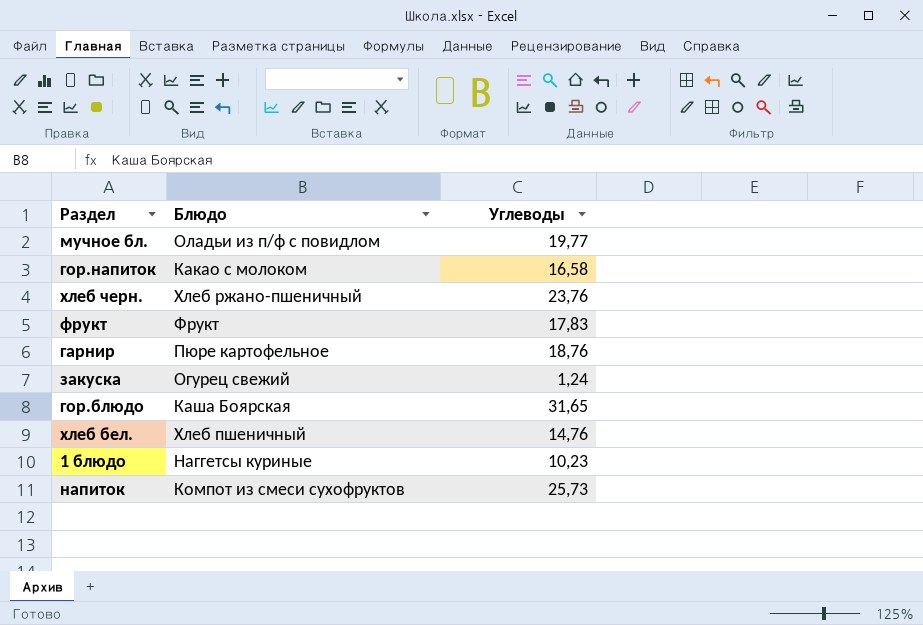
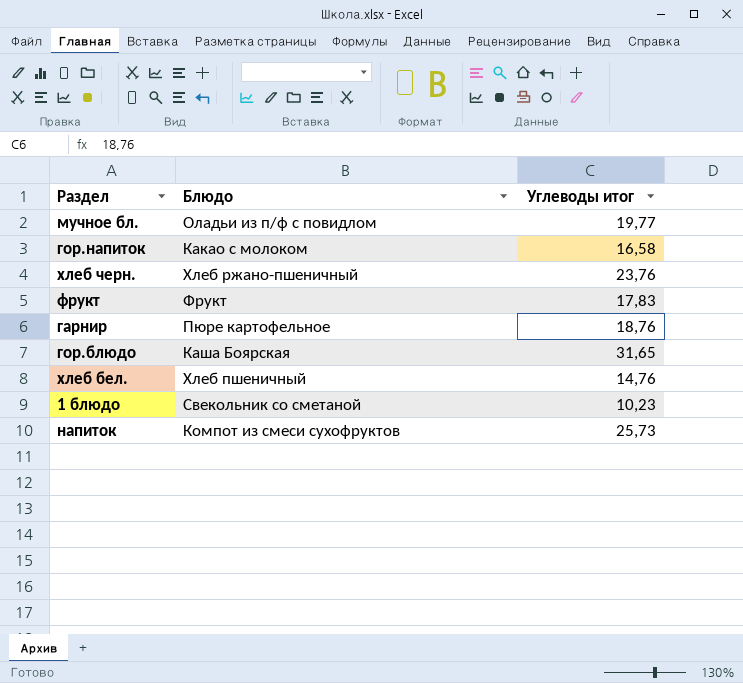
column name: Углеводы -> Углеводы итог
row закуска: Огурец свежий | 1,24 -> none
1 блюдо | Блюдо: Наггетсы куриные -> Свекольник со сметаной

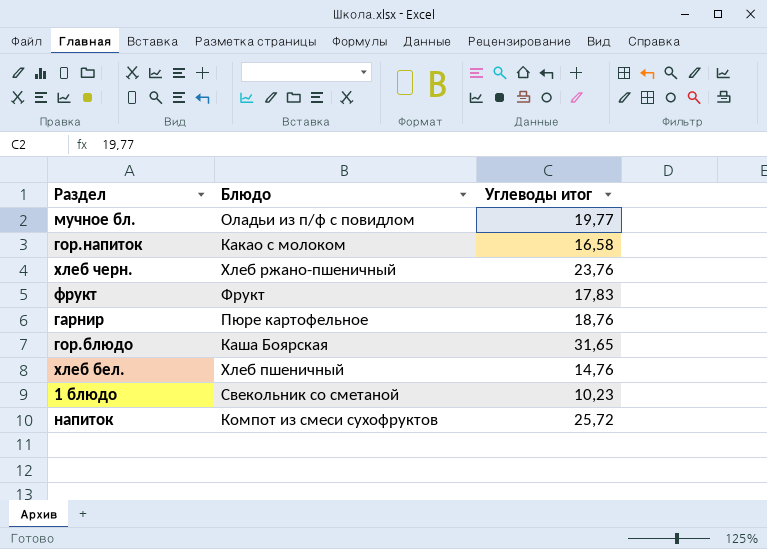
напиток | Углеводы итог: 25,73 -> 25,72

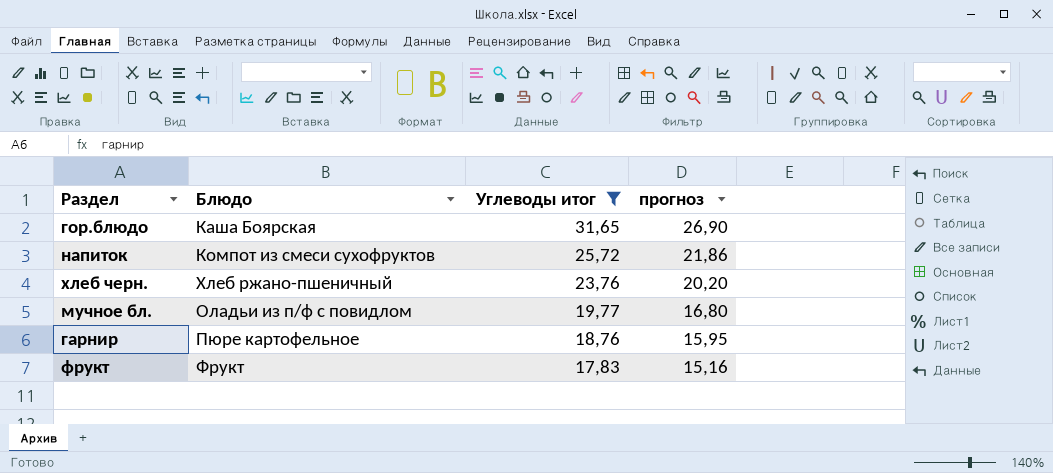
filter: none -> Углеводы итог >= 17,83
row order: none -> Углеводы итог descending
column прогноз | formula: none -> [Углеводы итог] * 0,85

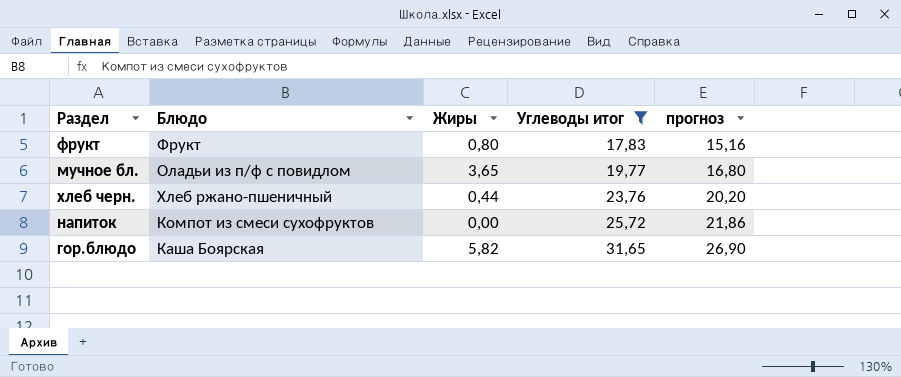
row order: Углеводы итог descending -> Углеводы итог ascending
column Жиры | position: none -> 3
row гарнир: Пюре картофельное | 18,76 | 15,95 -> none

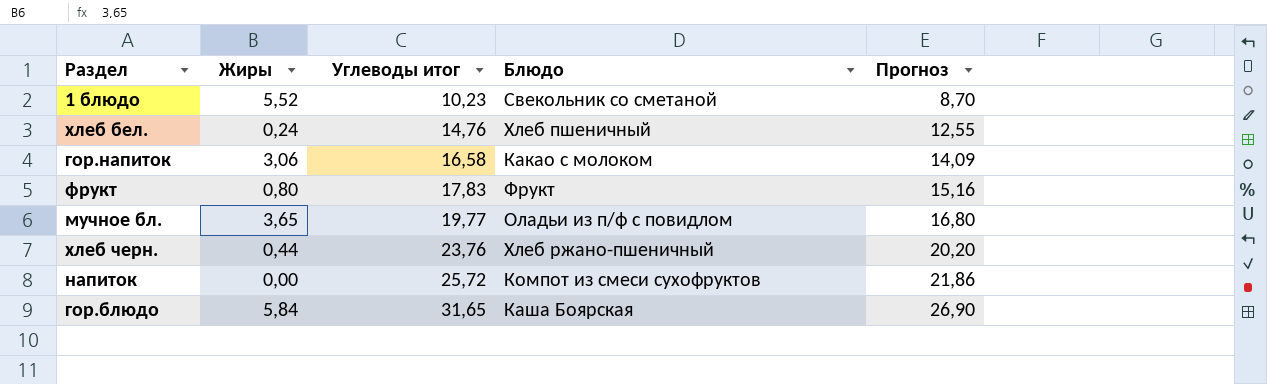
filter: Углеводы итог >= 17,83 -> none
column Блюдо | position: 2 -> 4
column name: прогноз -> Прогноз
гор.блюдо | Жиры: 5,82 -> 5,84

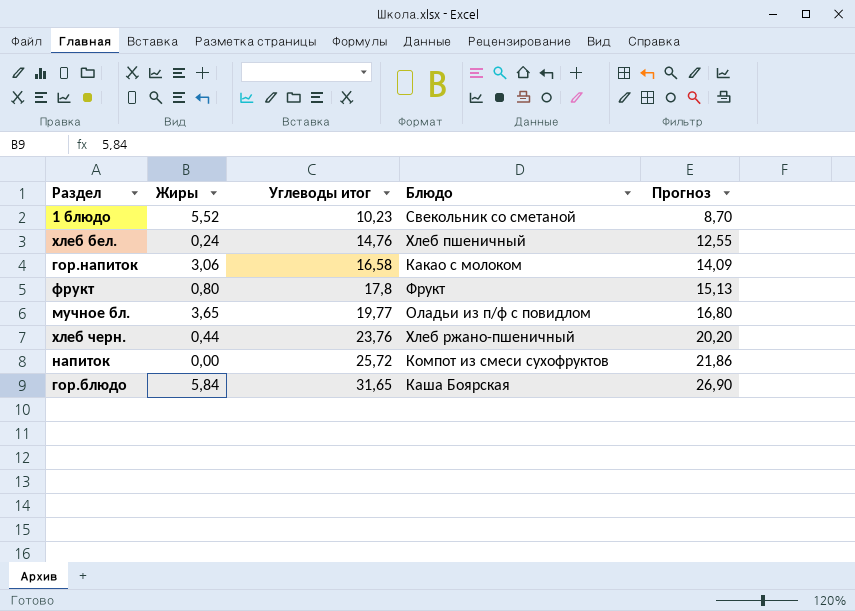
фрукт | Углеводы итог: 17,83 -> 17,8
фрукт | Прогноз: 15,16 -> 15,13

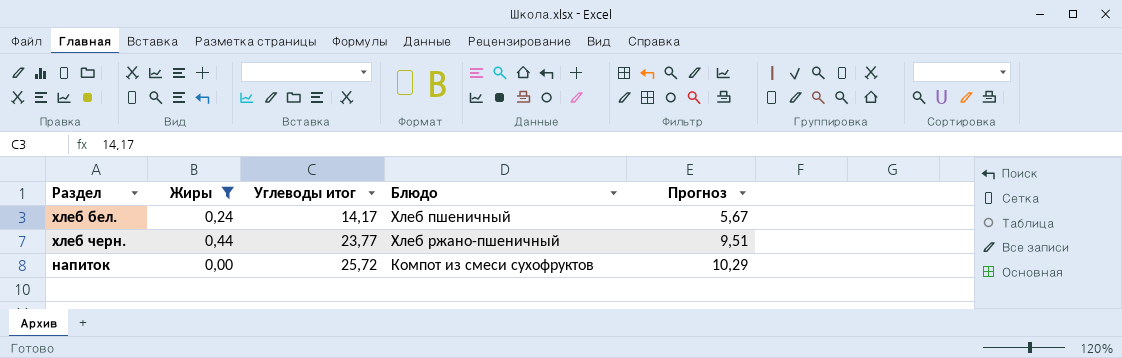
filter: none -> Жиры <= 0,44
column Прогноз | formula: [Углеводы итог] * 0,85 -> [Углеводы итог] * 0,4
хлеб бел. | Углеводы итог: 14,76 -> 14,17
хлеб черн. | Углеводы итог: 23,76 -> 23,77

